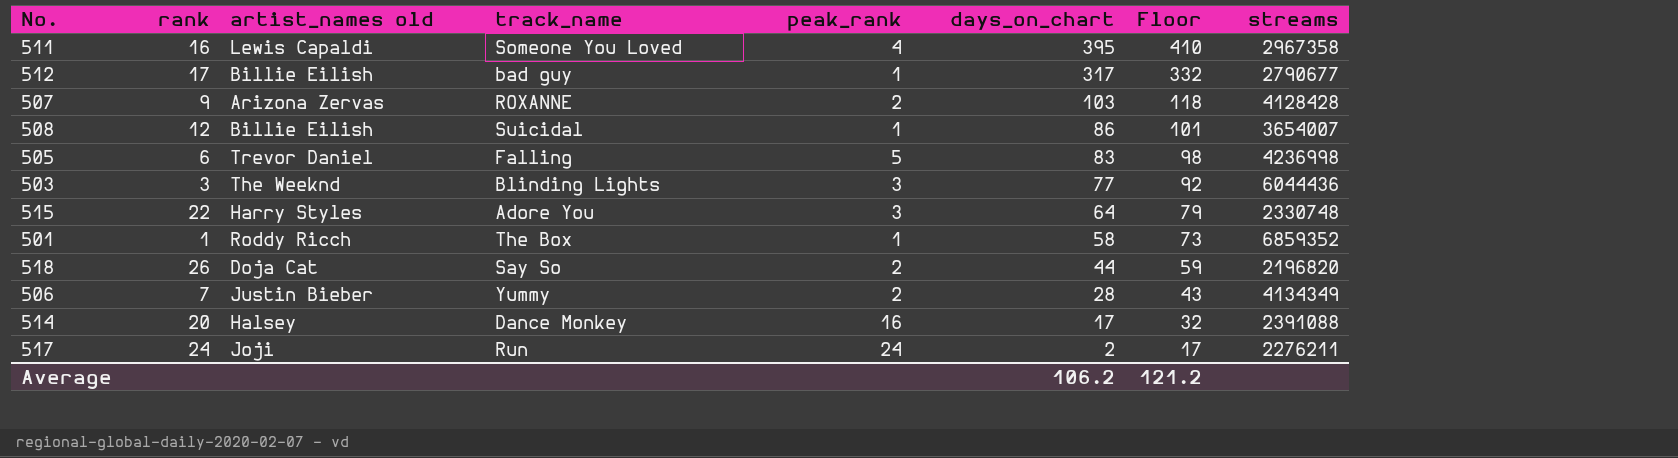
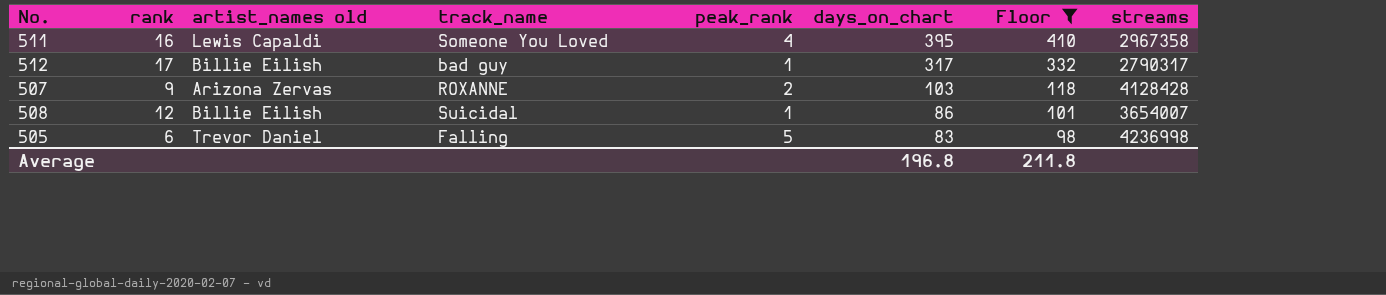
filter: none -> Floor >= 98
512 | streams: 2790677 -> 2790317
Average | days_on_chart: 106.2 -> 196.8
Average | Floor: 121.2 -> 211.8

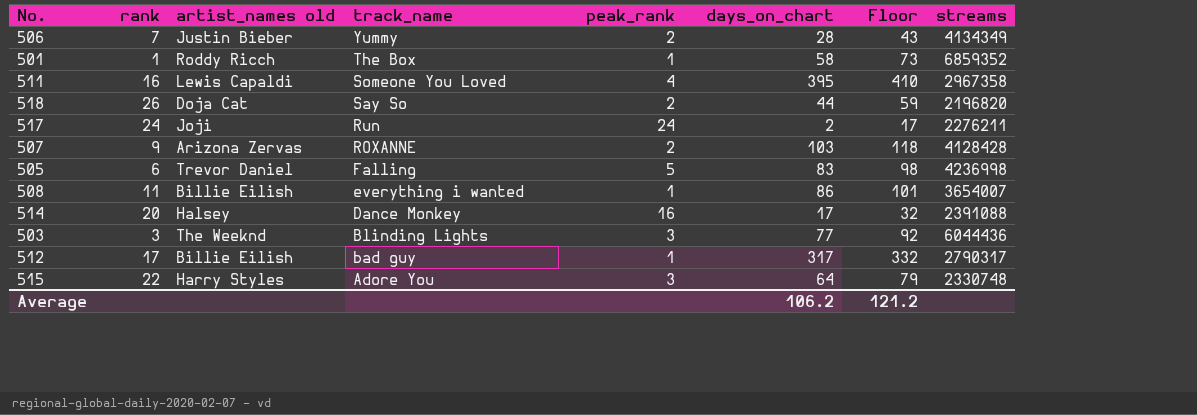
filter: Floor >= 98 -> none
row order: days_on_chart descending -> track_name descending
508 | rank: 12 -> 11
508 | track_name: Suicidal -> everything i wanted
Average | days_on_chart: 196.8 -> 106.2
Average | Floor: 211.8 -> 121.2

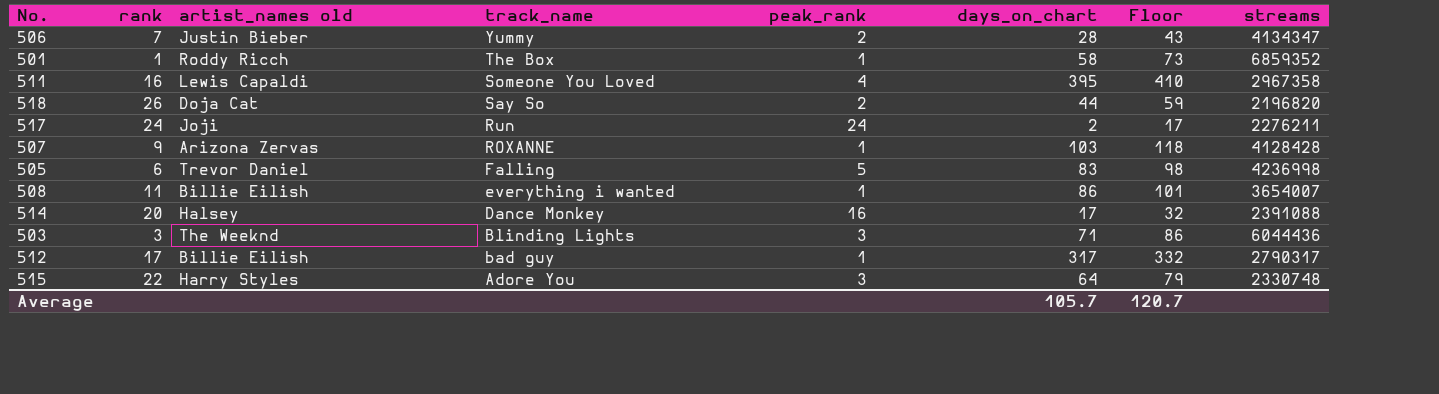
506 | streams: 4134349 -> 4134347
507 | peak_rank: 2 -> 1
503 | days_on_chart: 77 -> 71
503 | Floor: 92 -> 86
Average | days_on_chart: 106.2 -> 105.7
Average | Floor: 121.2 -> 120.7

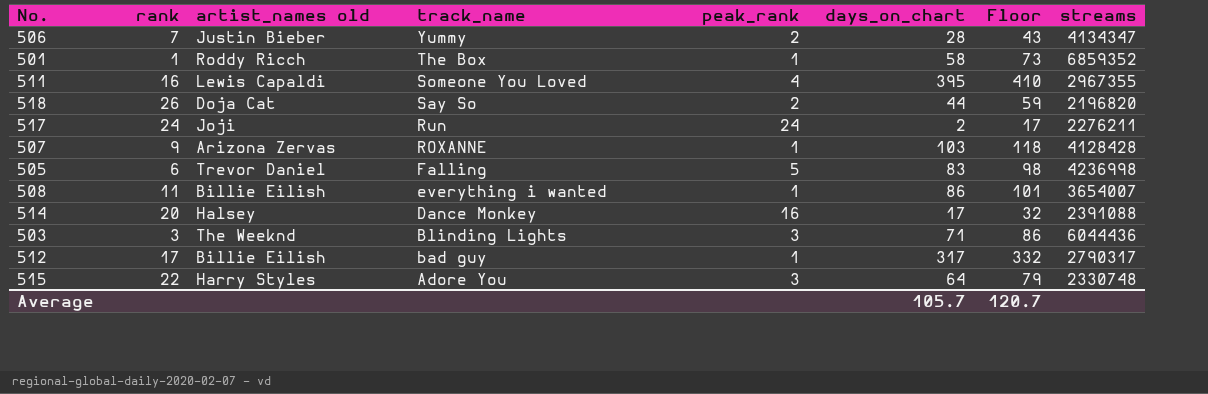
511 | streams: 2967358 -> 2967355

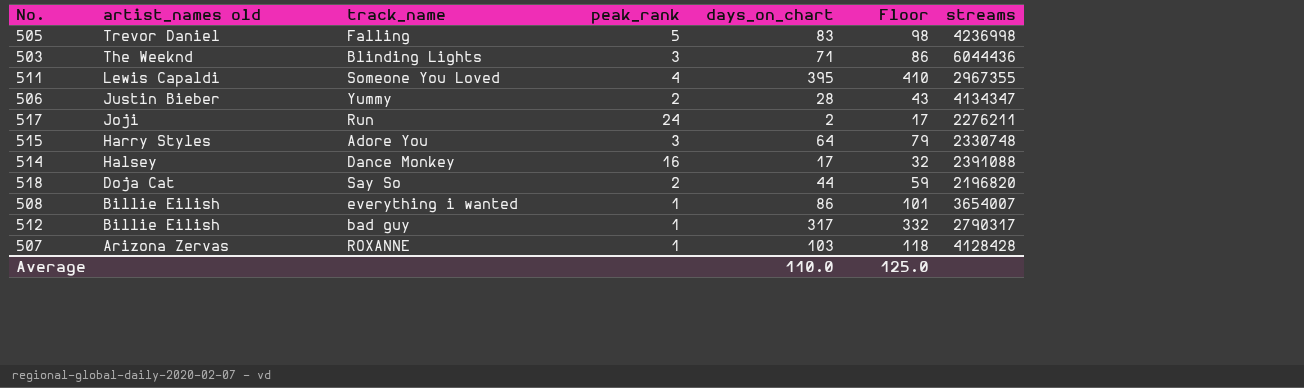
row order: track_name descending -> artist_names old descending
column rank | position: 2 -> none
row 501: 1 | Roddy Ricch | The Box | 1 | 58 | 73 | 6859352 -> none
Average | days_on_chart: 105.7 -> 110.0
Average | Floor: 120.7 -> 125.0

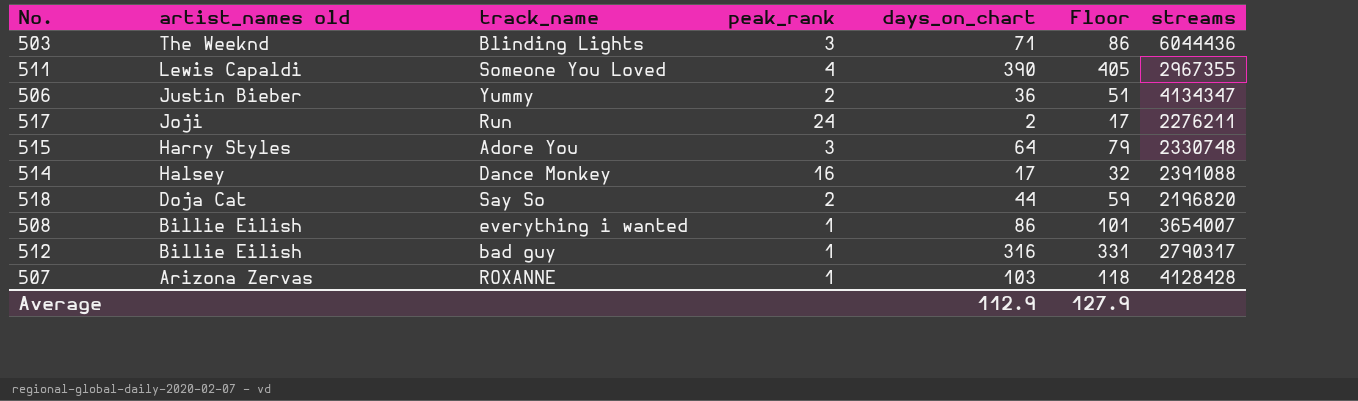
row 505: Trevor Daniel | Falling | 5 | 83 | 98 | 4236998 -> none
511 | days_on_chart: 395 -> 390
511 | Floor: 410 -> 405
506 | days_on_chart: 28 -> 36
506 | Floor: 43 -> 51
512 | days_on_chart: 317 -> 316
512 | Floor: 332 -> 331
Average | days_on_chart: 110.0 -> 112.9
Average | Floor: 125.0 -> 127.9

